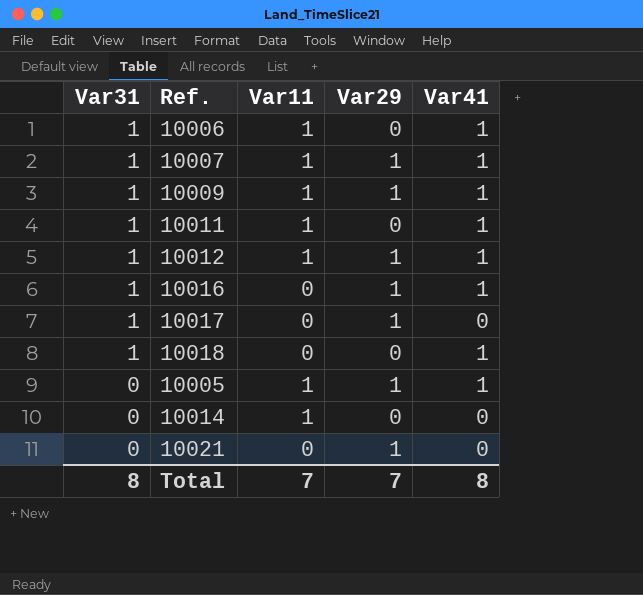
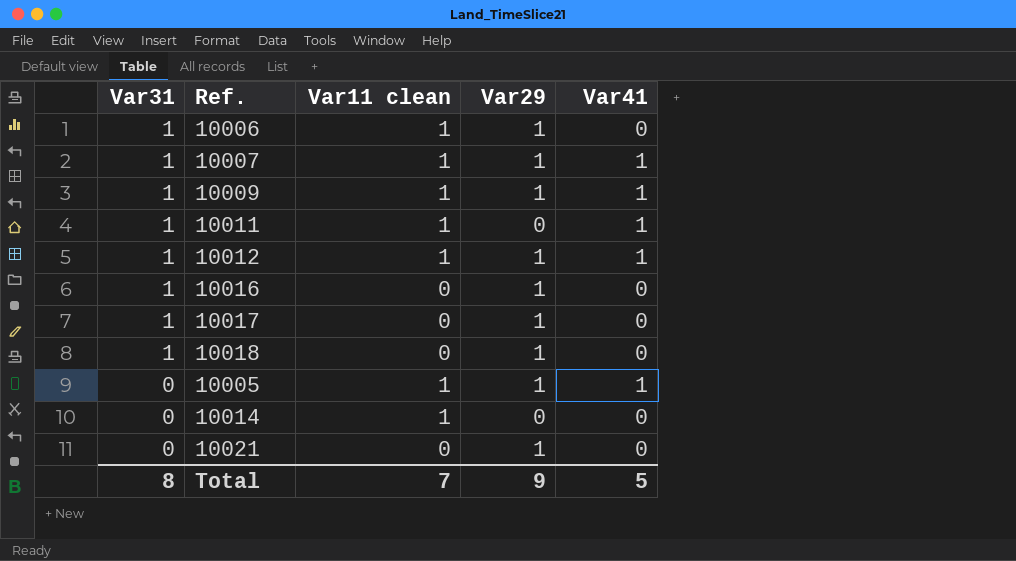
column name: Var11 -> Var11 clean
10006 | Var29: 0 -> 1
10006 | Var41: 1 -> 0
10016 | Var41: 1 -> 0
10018 | Var29: 0 -> 1
10018 | Var41: 1 -> 0
Total | Var29: 7 -> 9
Total | Var41: 8 -> 5

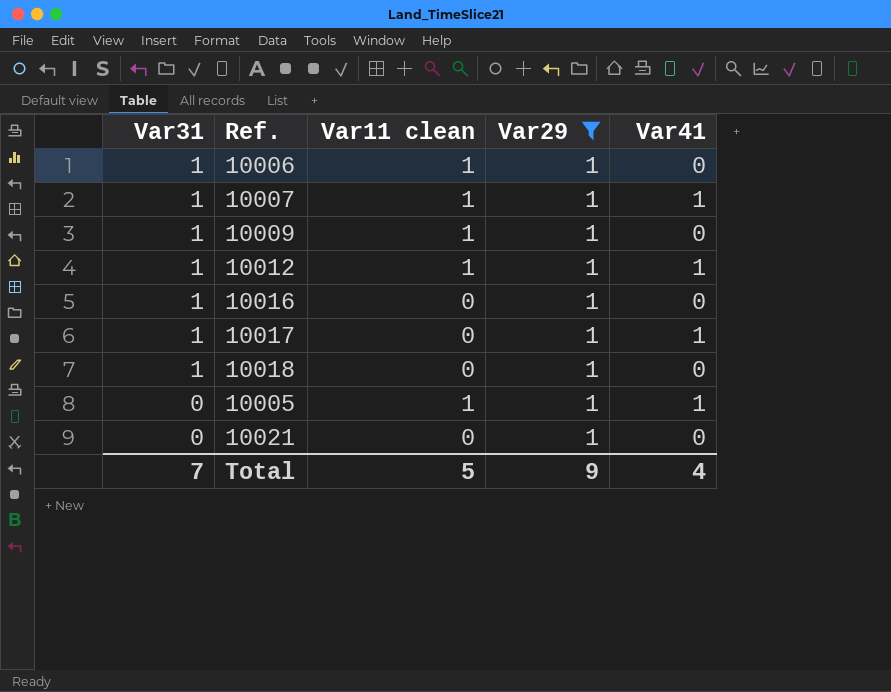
filter: none -> Var29 = 1
10009 | Var41: 1 -> 0
10017 | Var41: 0 -> 1
Total | Var31: 8 -> 7
Total | Var11 clean: 7 -> 5
Total | Var41: 5 -> 4

